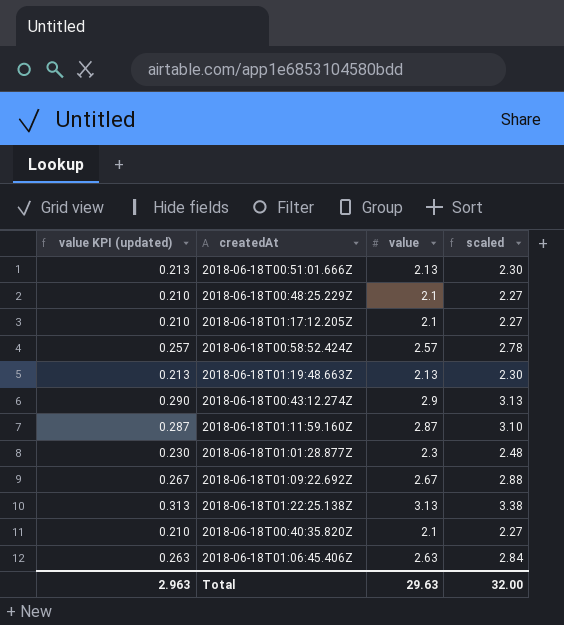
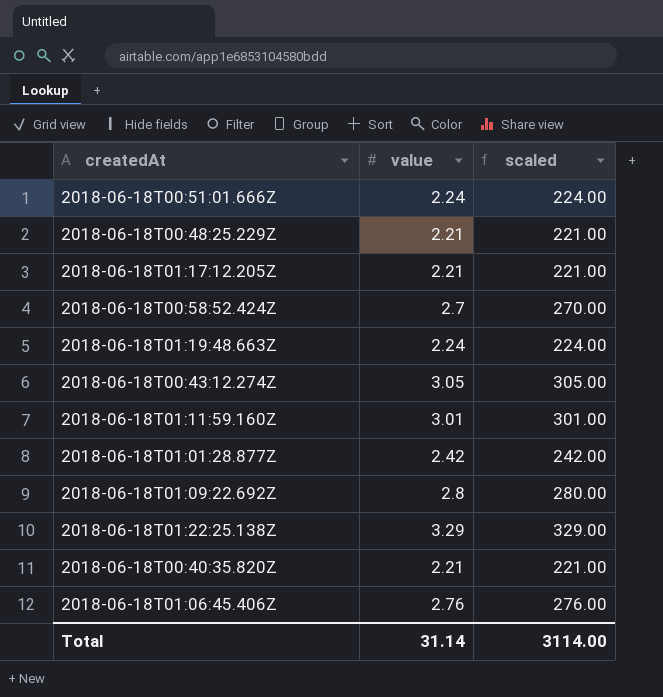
column value KPI (updated) | formula: [value] * 0.1 -> none
column scaled | formula: [value] * 1.08 -> [value] * 100
2018-06-18T00:51:01.666Z | value: 2.13 -> 2.24
2018-06-18T00:48:25.229Z | value: 2.1 -> 2.21
2018-06-18T01:17:12.205Z | value: 2.1 -> 2.21
2018-06-18T00:58:52.424Z | value: 2.57 -> 2.7
2018-06-18T01:19:48.663Z | value: 2.13 -> 2.24
2018-06-18T00:43:12.274Z | value: 2.9 -> 3.05
2018-06-18T01:11:59.160Z | value: 2.87 -> 3.01
2018-06-18T01:01:28.877Z | value: 2.3 -> 2.42
2018-06-18T01:09:22.692Z | value: 2.67 -> 2.8
2018-06-18T01:22:25.138Z | value: 3.13 -> 3.29
2018-06-18T00:40:35.820Z | value: 2.1 -> 2.21
2018-06-18T01:06:45.406Z | value: 2.63 -> 2.76
Total | value: 29.63 -> 31.14
Total | scaled: 32.00 -> 3114.00

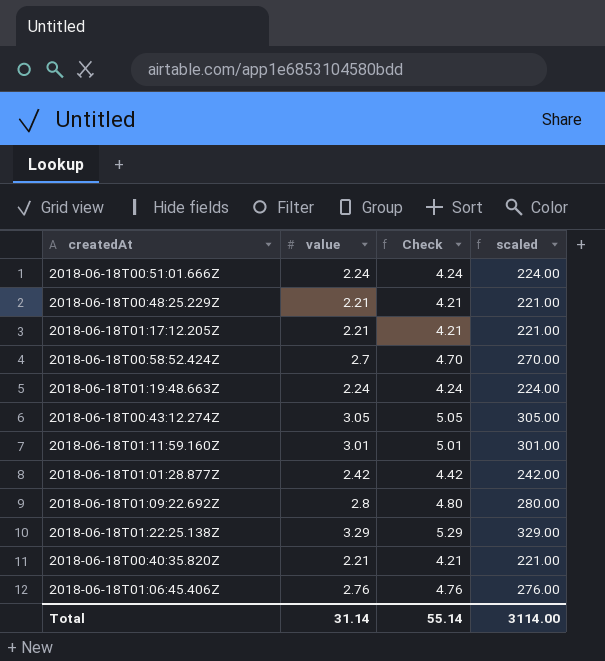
column Check | formula: none -> [value] + 2

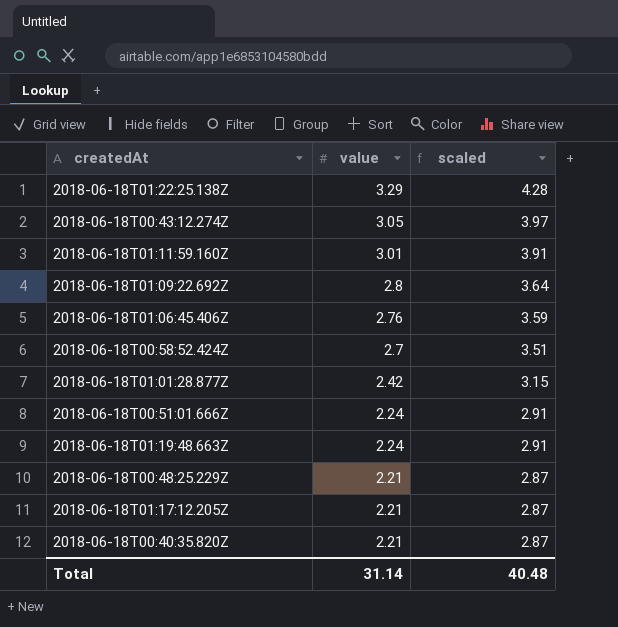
row order: none -> value descending
column Check | formula: [value] + 2 -> none
column scaled | formula: [value] * 100 -> [value] * 1.3
Total | scaled: 3114.00 -> 40.48

